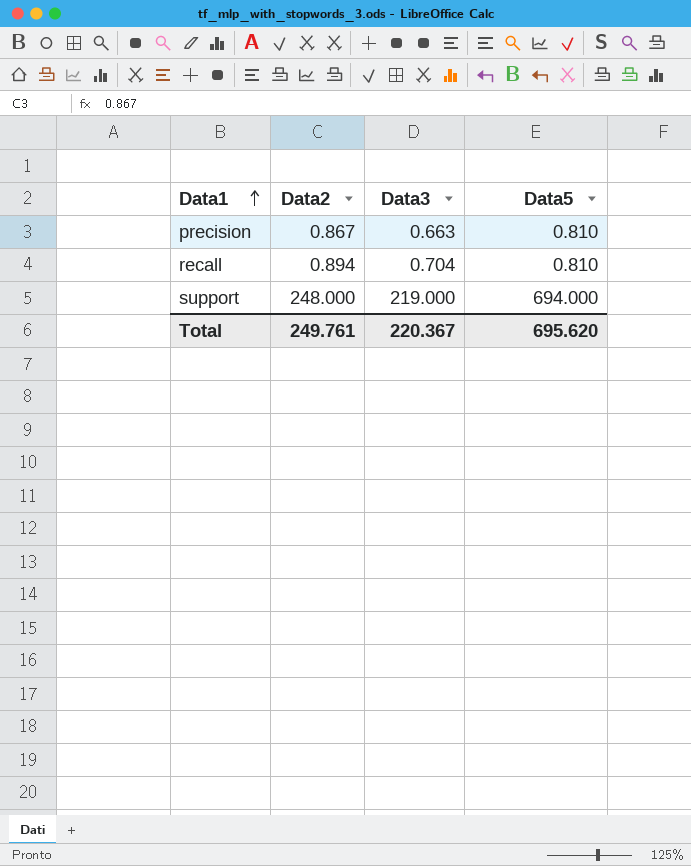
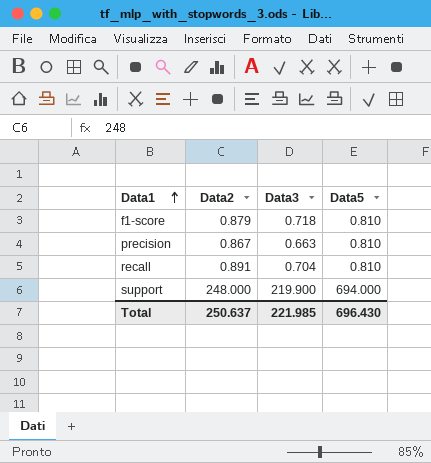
row f1-score: none -> 0.879 | 0.718 | 0.810
recall | Data2: 0.894 -> 0.891
support | Data3: 219.000 -> 219.900
Total | Data2: 249.761 -> 250.637
Total | Data3: 220.367 -> 221.985
Total | Data5: 695.620 -> 696.430

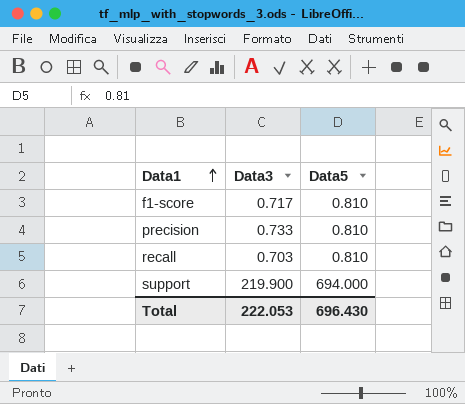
column Data2 | position: 2 -> none
f1-score | Data3: 0.718 -> 0.717
precision | Data3: 0.663 -> 0.733
recall | Data3: 0.704 -> 0.703
Total | Data3: 221.985 -> 222.053

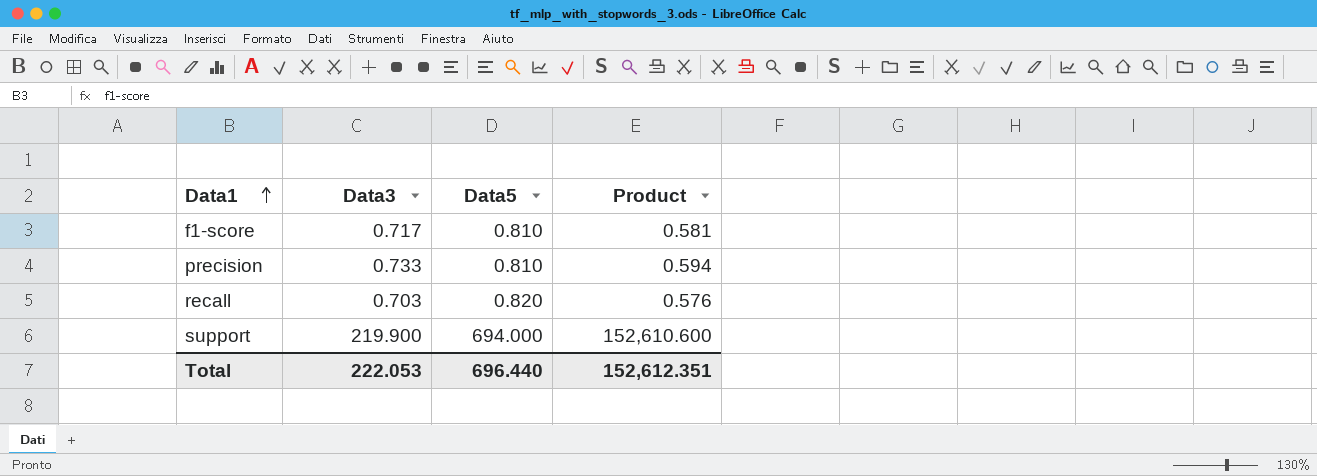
column Product | formula: none -> [Data3] * [Data5]
recall | Data5: 0.810 -> 0.820
Total | Data5: 696.430 -> 696.440

